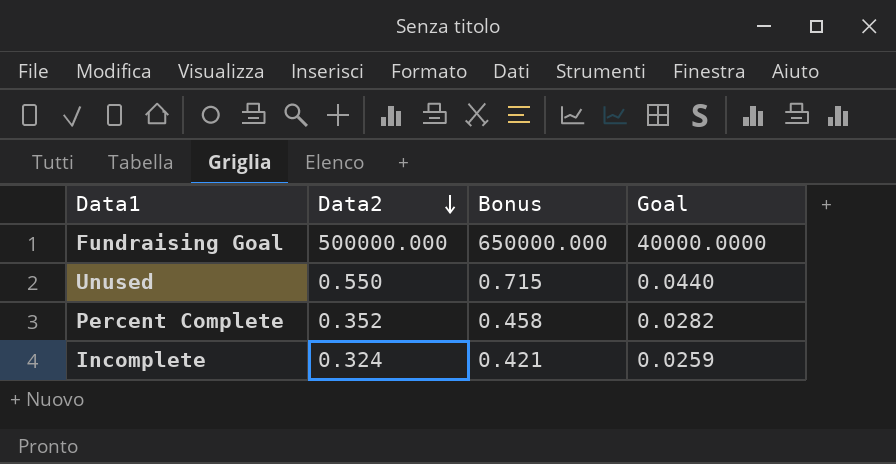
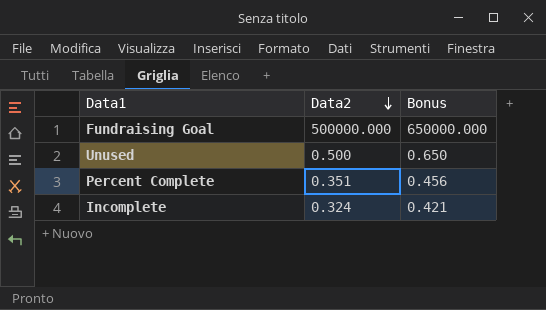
column Goal | formula: [Data2] * 0.08 -> none
Unused | Data2: 0.550 -> 0.500
Unused | Bonus: 0.715 -> 0.650
Percent Complete | Data2: 0.352 -> 0.351
Percent Complete | Bonus: 0.458 -> 0.456

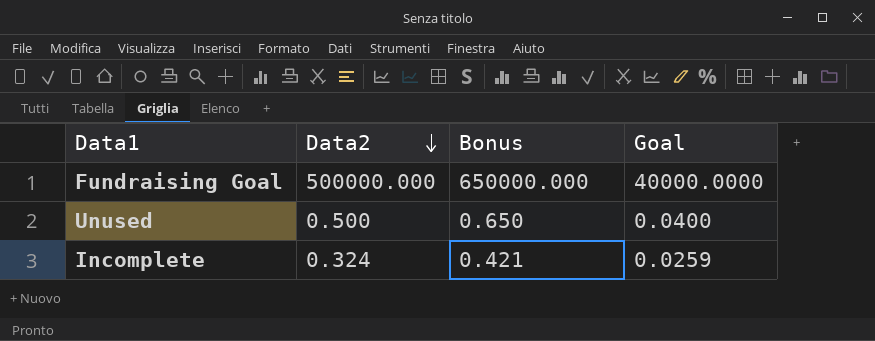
column Goal | formula: none -> [Data2] * 0.08
row Percent Complete: 0.351 | 0.456 -> none

